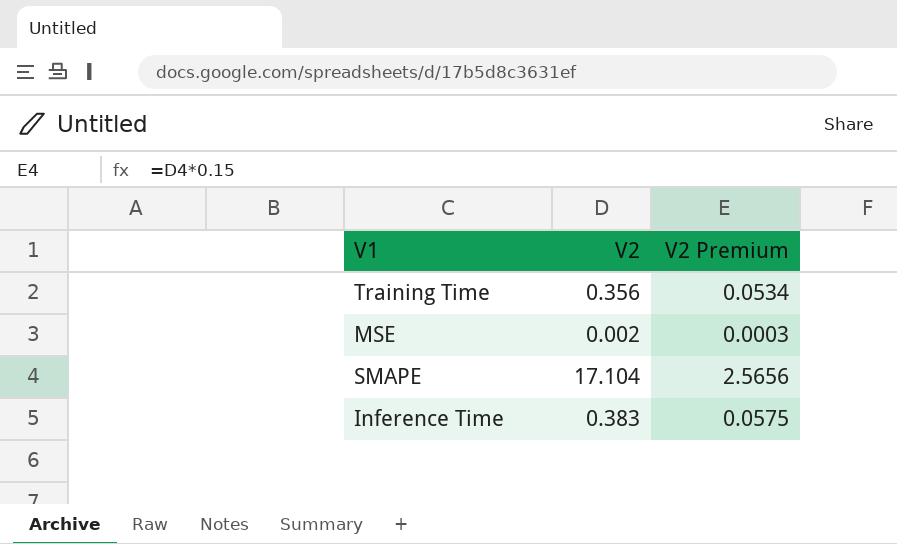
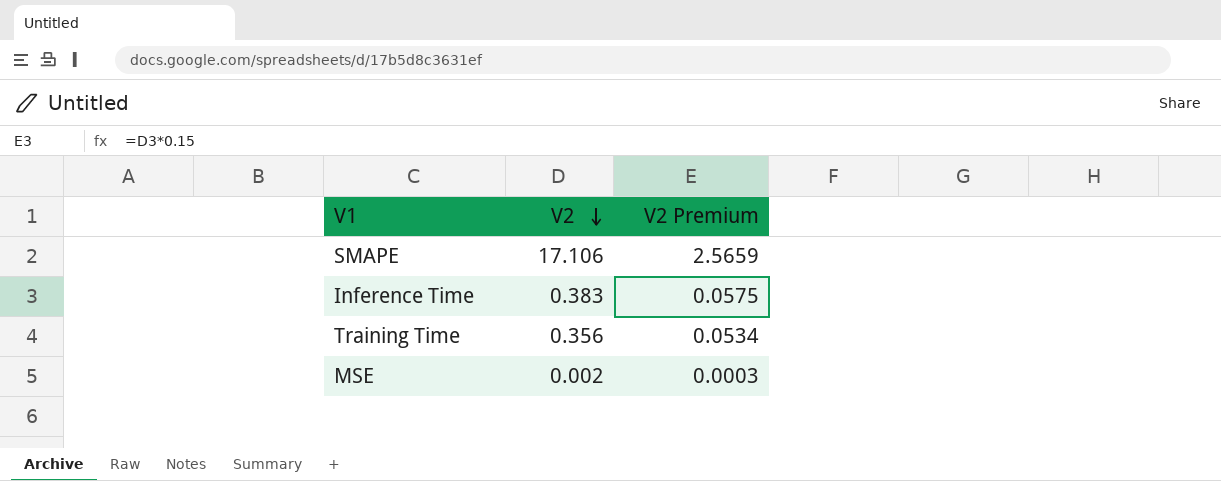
row order: none -> V2 descending
SMAPE | V2: 17.104 -> 17.106
SMAPE | V2 Premium: 2.5656 -> 2.5659

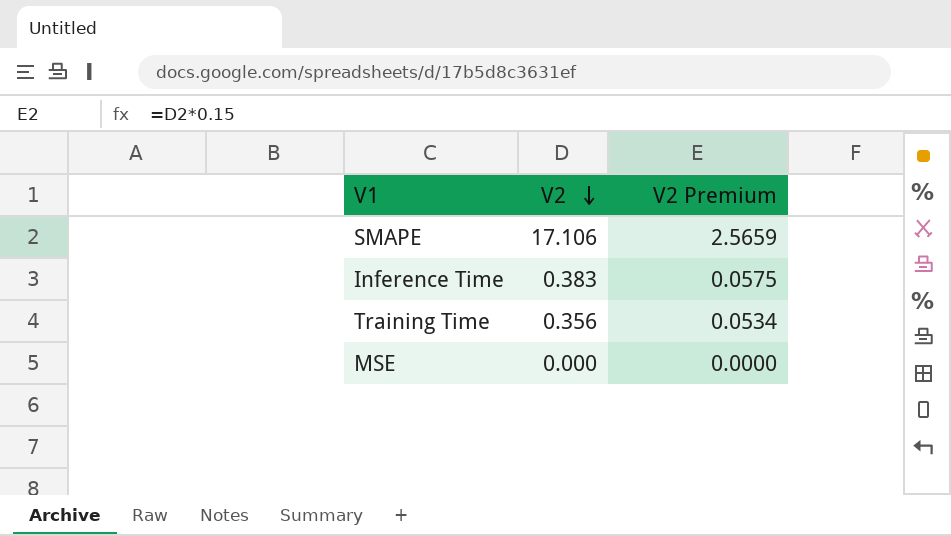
MSE | V2: 0.002 -> 0.000
MSE | V2 Premium: 0.0003 -> 0.0000

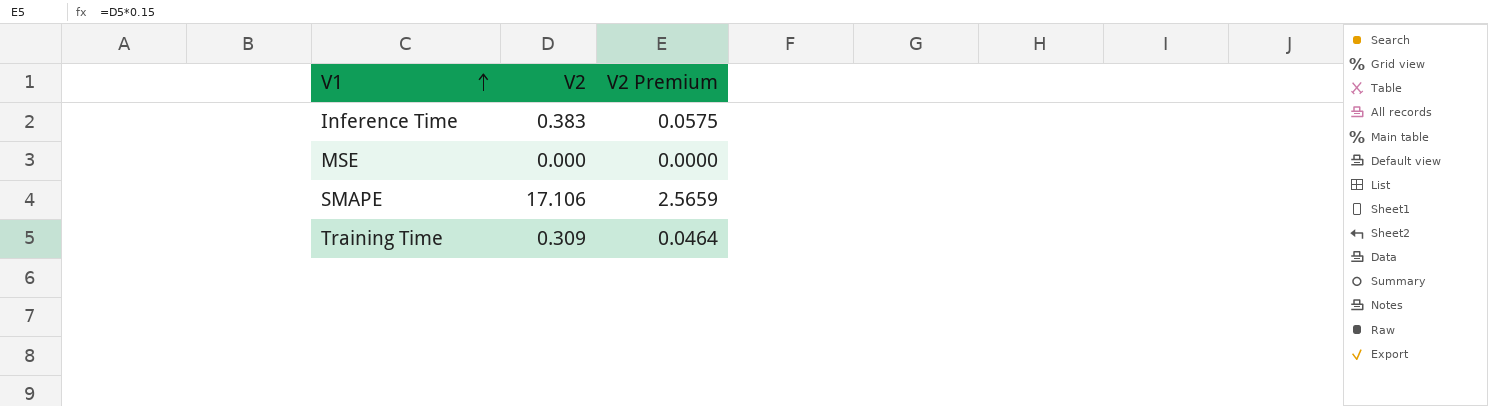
row order: V2 descending -> V1 ascending
Training Time | V2: 0.356 -> 0.309
Training Time | V2 Premium: 0.0534 -> 0.0464

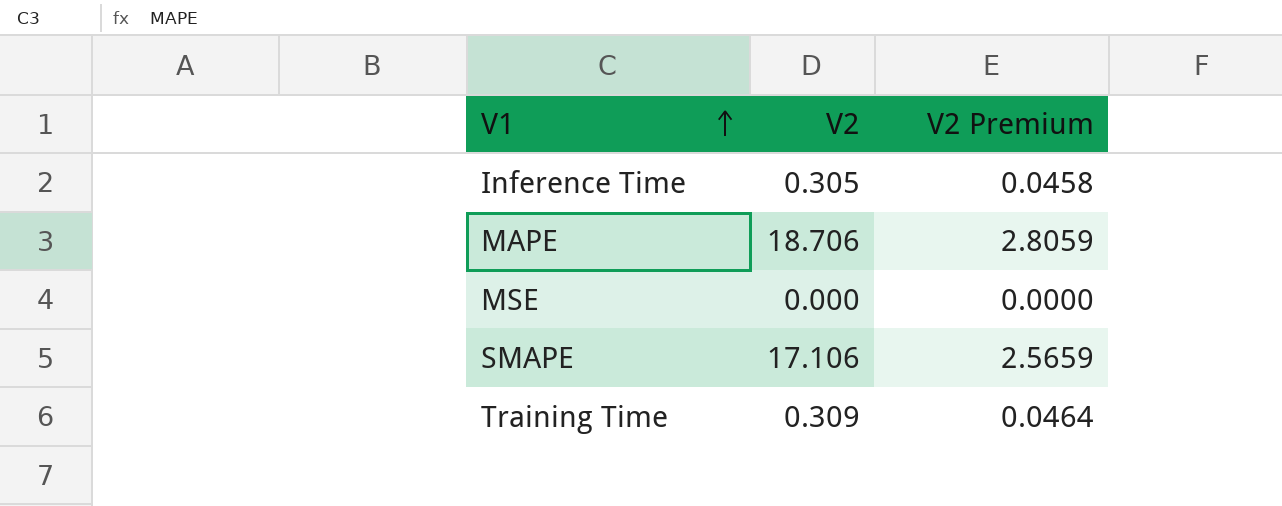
Inference Time | V2: 0.383 -> 0.305
Inference Time | V2 Premium: 0.0575 -> 0.0458
row MAPE: none -> 18.706 | 2.8059

